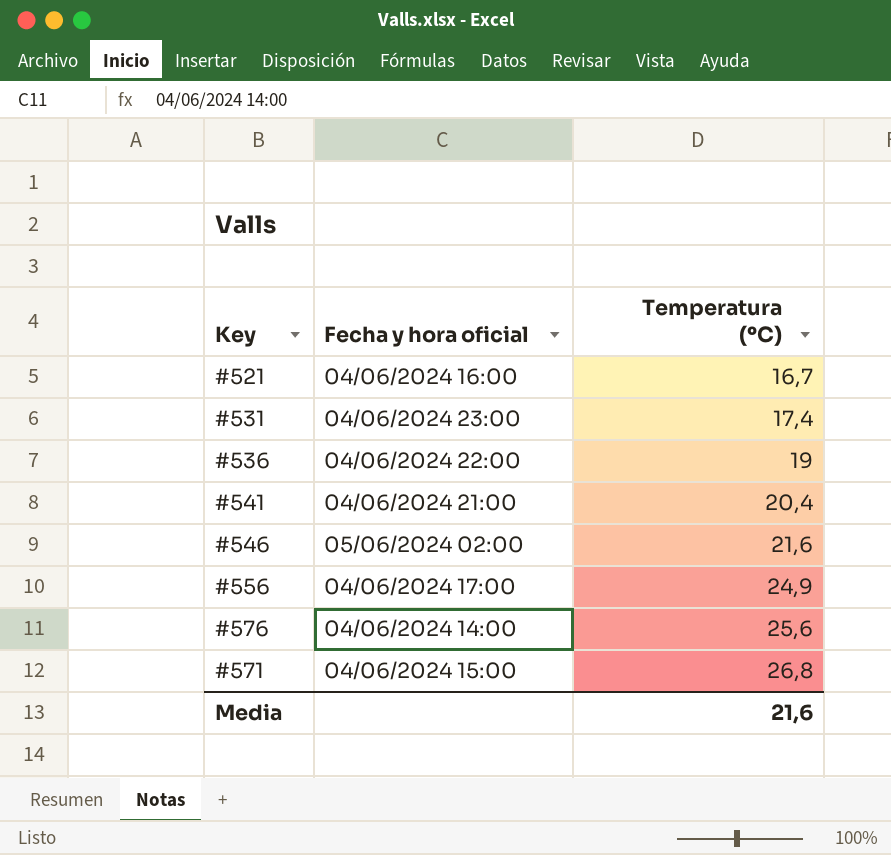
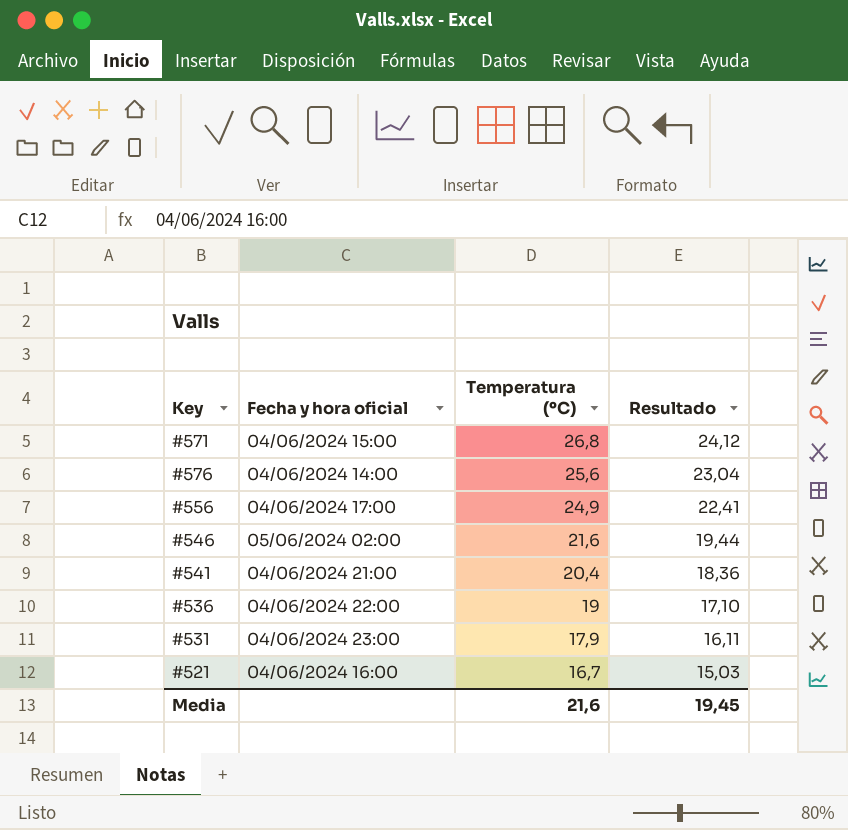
row order: Temperatura (ºC) ascending -> Temperatura (ºC) descending
column Resultado | formula: none -> [Temperatura (ºC)] * 0,9
#531 | Temperatura (ºC): 17,4 -> 17,9

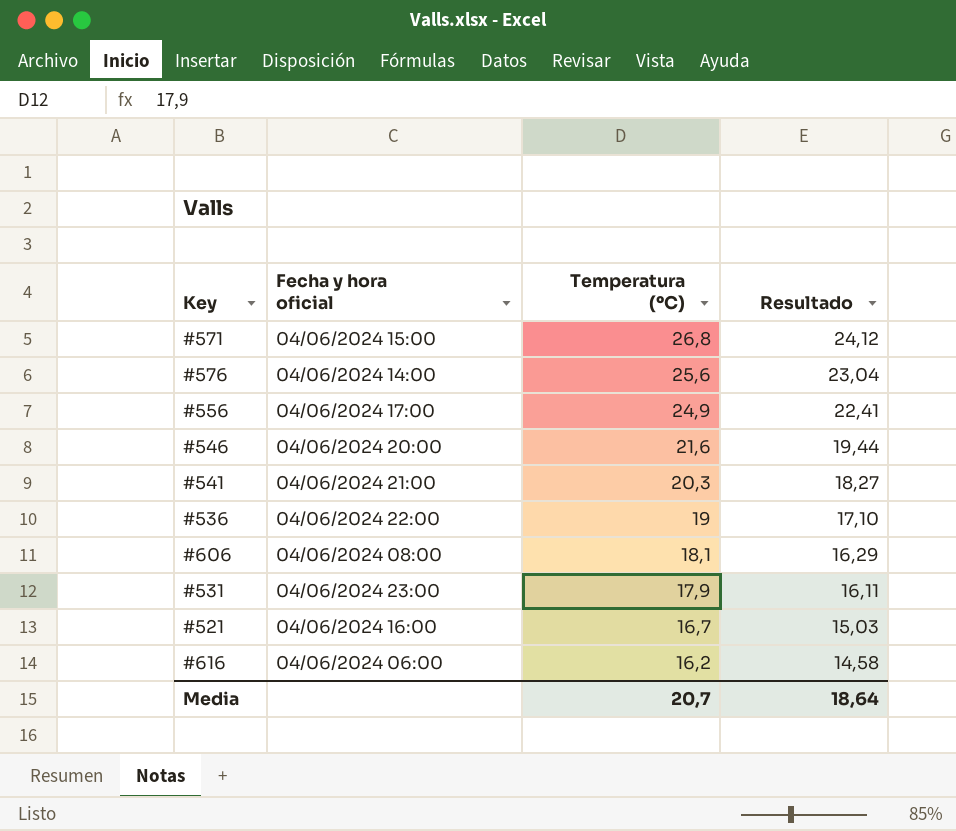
#546 | Fecha y hora oficial: 05/06/2024 02:00 -> 04/06/2024 20:00
#541 | Temperatura (ºC): 20,4 -> 20,3
#541 | Resultado: 18,36 -> 18,27
row #606: none -> 04/06/2024 08:00 | 18,1 | 16,29
row #616: none -> 04/06/2024 06:00 | 16,2 | 14,58
Media | Temperatura (ºC): 21,6 -> 20,7
Media | Resultado: 19,45 -> 18,64

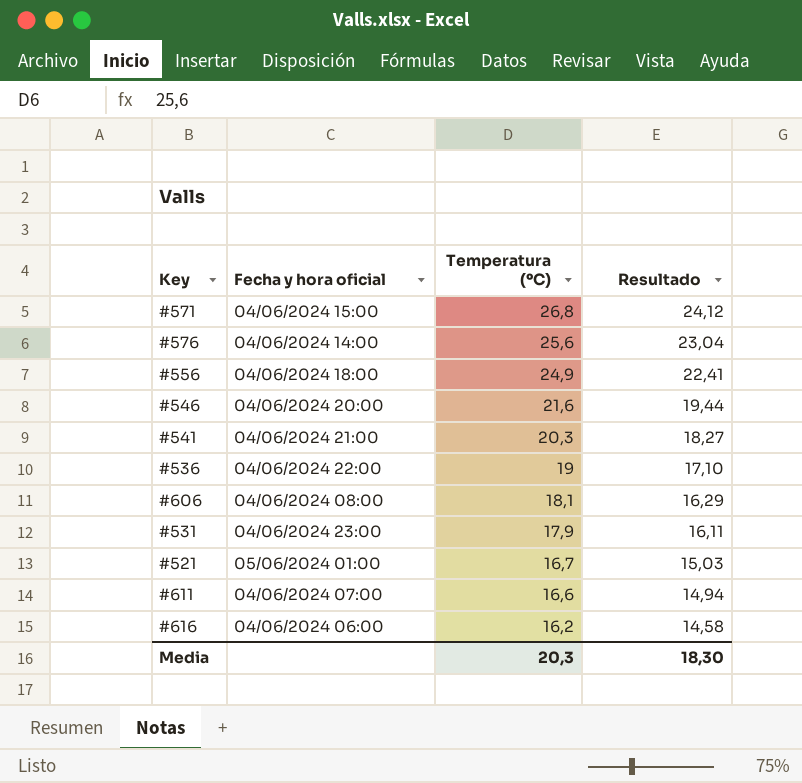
#556 | Fecha y hora oficial: 04/06/2024 17:00 -> 04/06/2024 18:00
#521 | Fecha y hora oficial: 04/06/2024 16:00 -> 05/06/2024 01:00
row #611: none -> 04/06/2024 07:00 | 16,6 | 14,94
Media | Temperatura (ºC): 20,7 -> 20,3
Media | Resultado: 18,64 -> 18,30

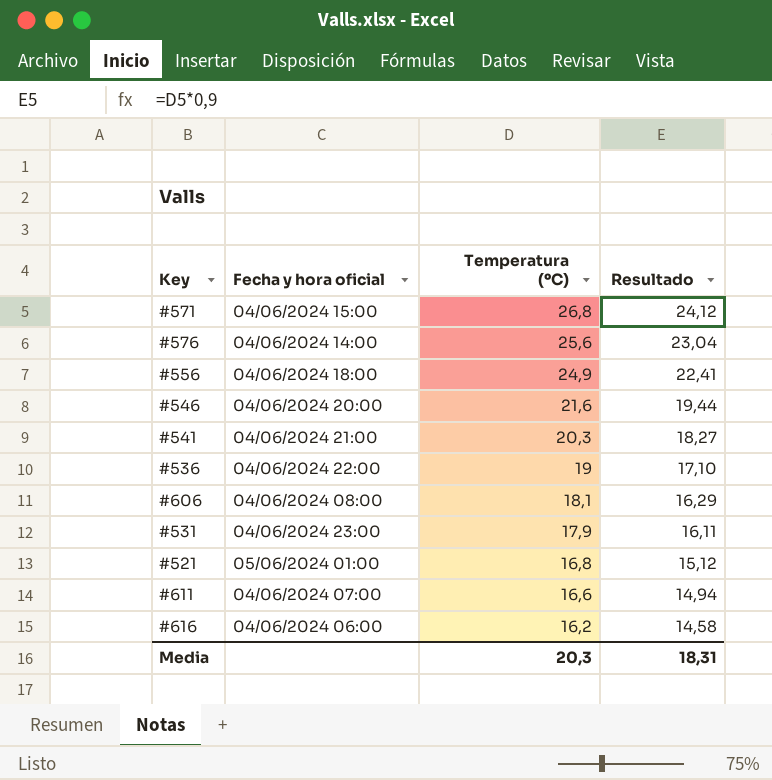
#521 | Temperatura (ºC): 16,7 -> 16,8
#521 | Resultado: 15,03 -> 15,12
Media | Resultado: 18,30 -> 18,31

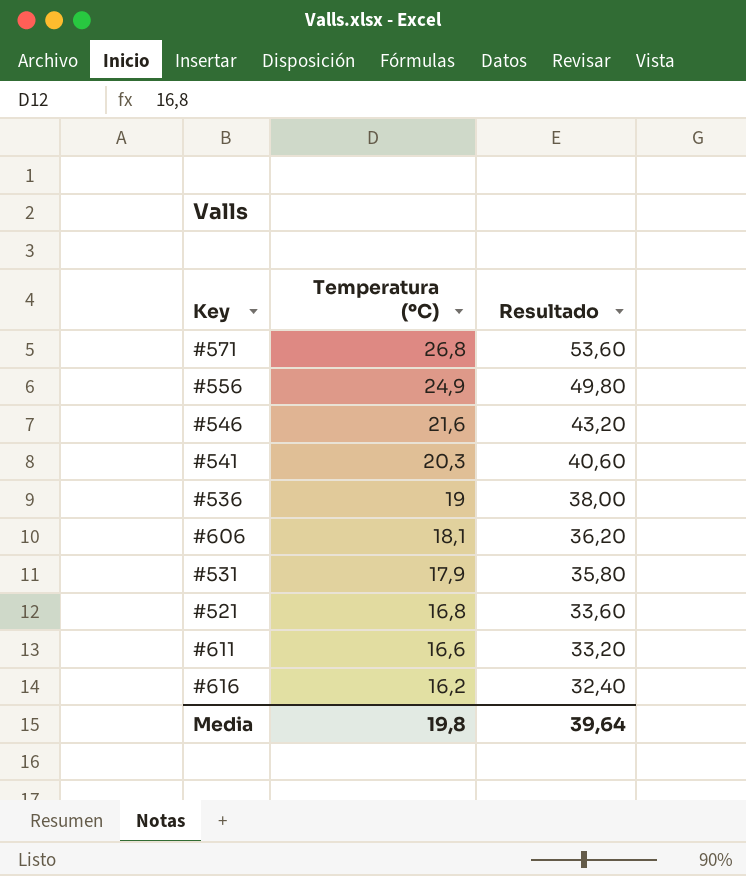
column Fecha y hora oficial | position: 2 -> none
column Resultado | formula: [Temperatura (ºC)] * 0,9 -> [Temperatura (ºC)] * 2
row #576: 04/06/2024 14:00 | 25,6 | 23,04 -> none
Media | Temperatura (ºC): 20,3 -> 19,8
Media | Resultado: 18,31 -> 39,64

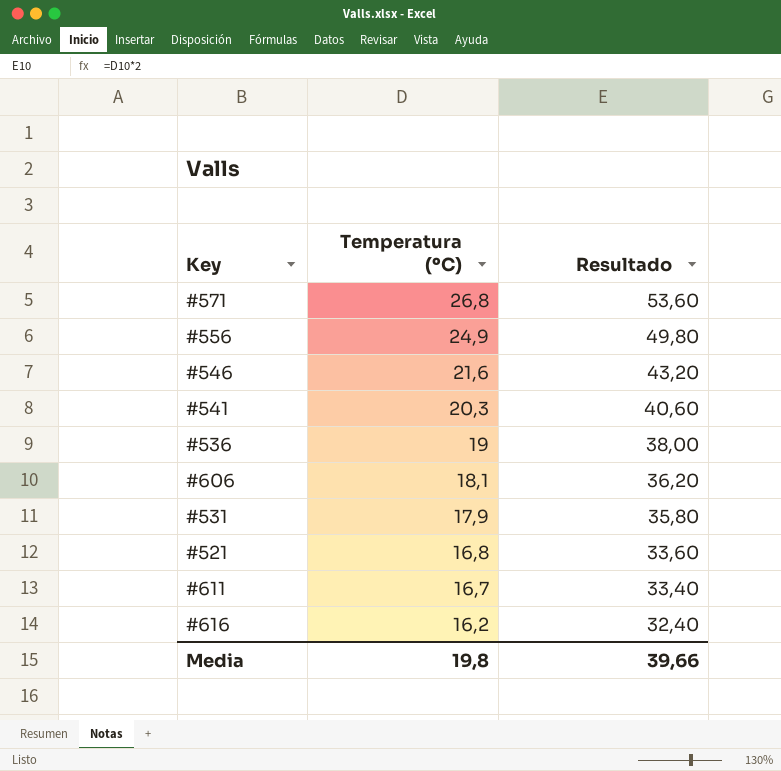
#611 | Temperatura (ºC): 16,6 -> 16,7
#611 | Resultado: 33,20 -> 33,40
Media | Resultado: 39,64 -> 39,66

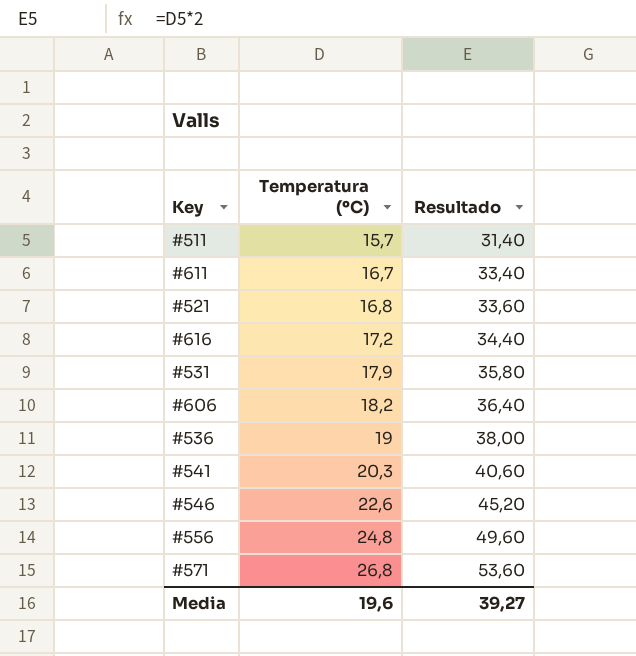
row order: Temperatura (ºC) descending -> Temperatura (ºC) ascending
row #511: none -> 15,7 | 31,40
#616 | Temperatura (ºC): 16,2 -> 17,2
#616 | Resultado: 32,40 -> 34,40
#606 | Temperatura (ºC): 18,1 -> 18,2
#606 | Resultado: 36,20 -> 36,40
#546 | Temperatura (ºC): 21,6 -> 22,6
#546 | Resultado: 43,20 -> 45,20
#556 | Temperatura (ºC): 24,9 -> 24,8
#556 | Resultado: 49,80 -> 49,60
Media | Temperatura (ºC): 19,8 -> 19,6
Media | Resultado: 39,66 -> 39,27

